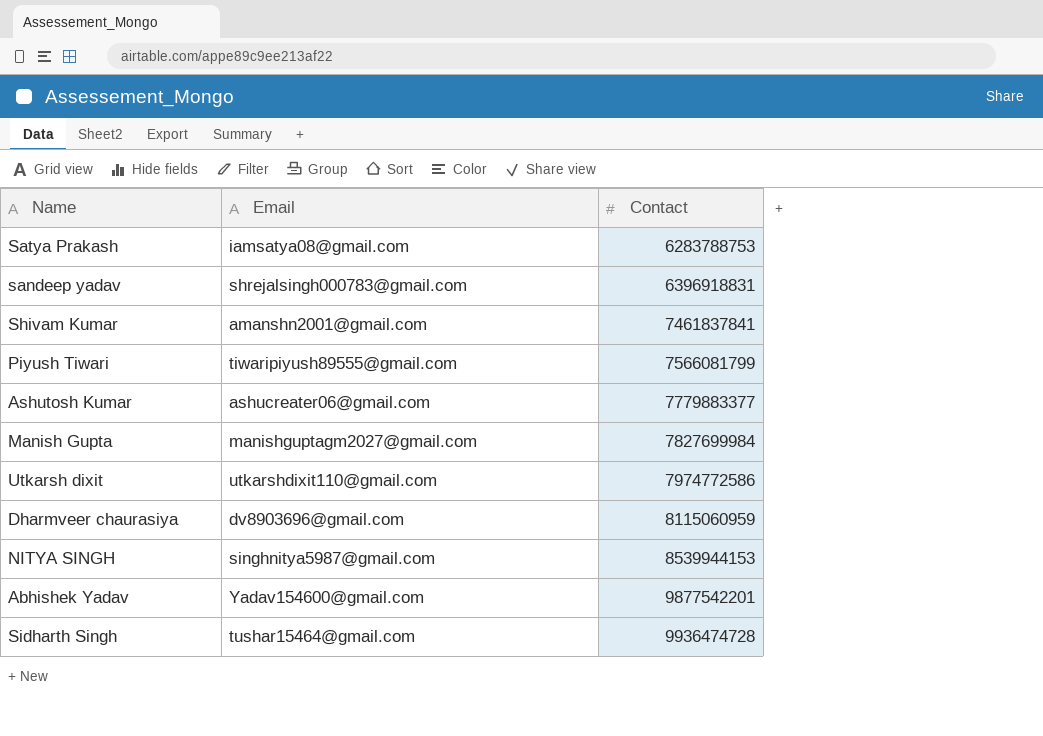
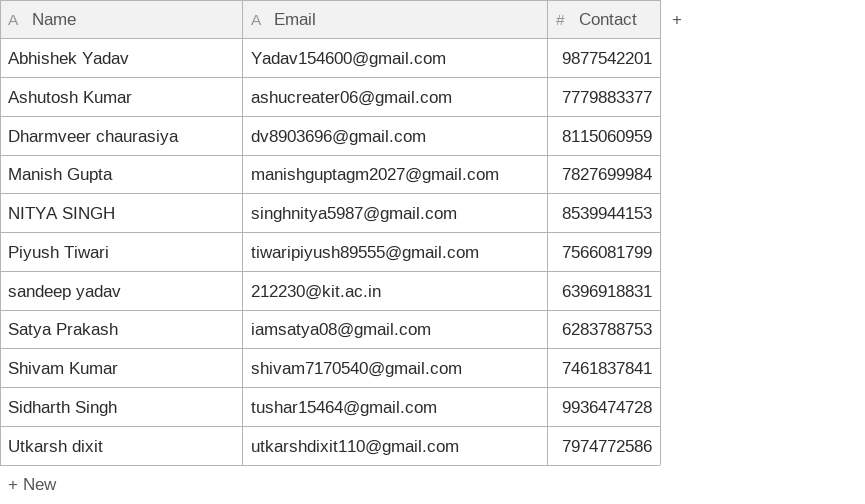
row order: Contact ascending -> Name ascending
sandeep yadav | Email: shrejalsingh000783@gmail.com -> 212230@kit.ac.in
Shivam Kumar | Email: amanshn2001@gmail.com -> shivam7170540@gmail.com

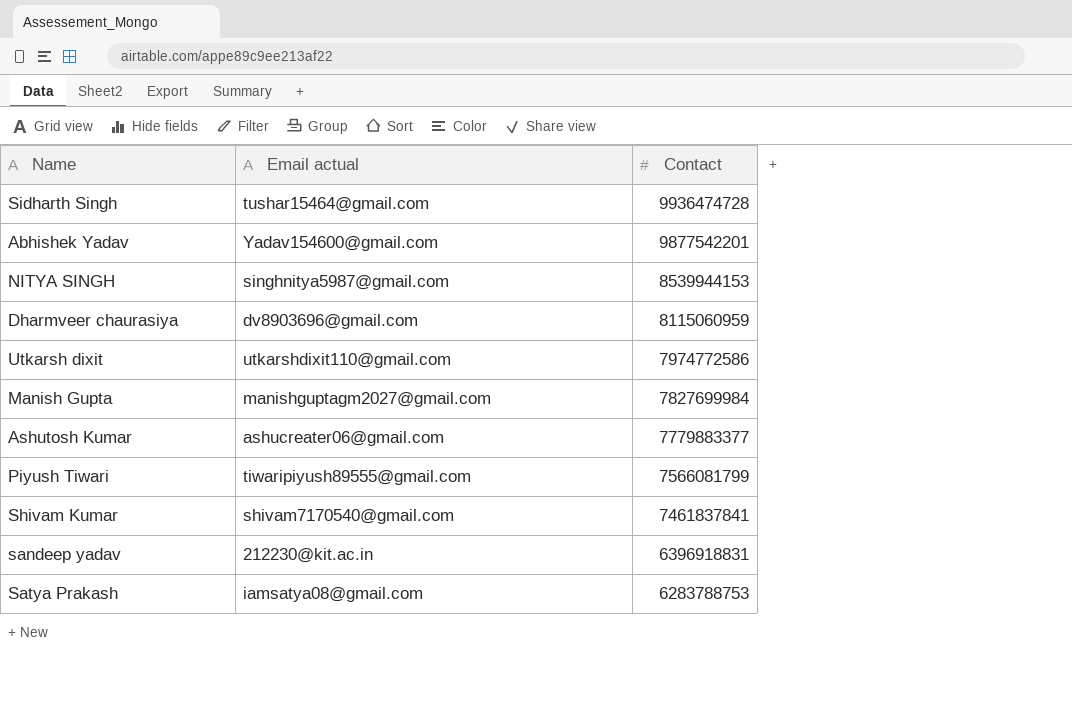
row order: Name ascending -> Contact descending
column name: Email -> Email actual

